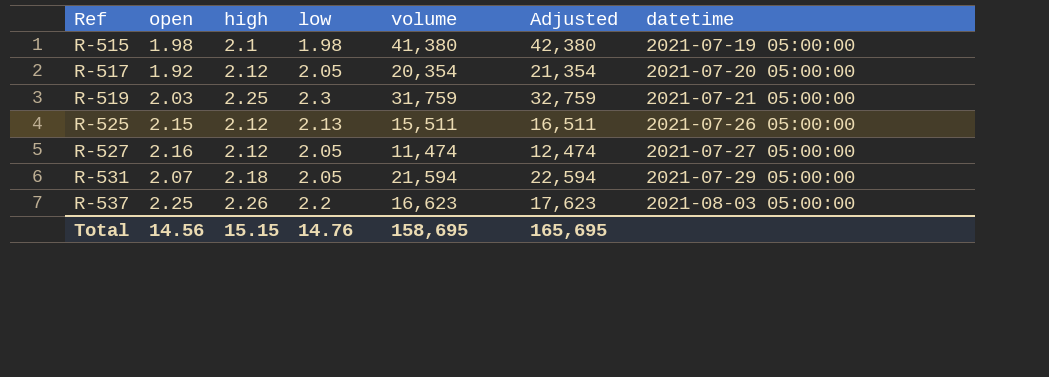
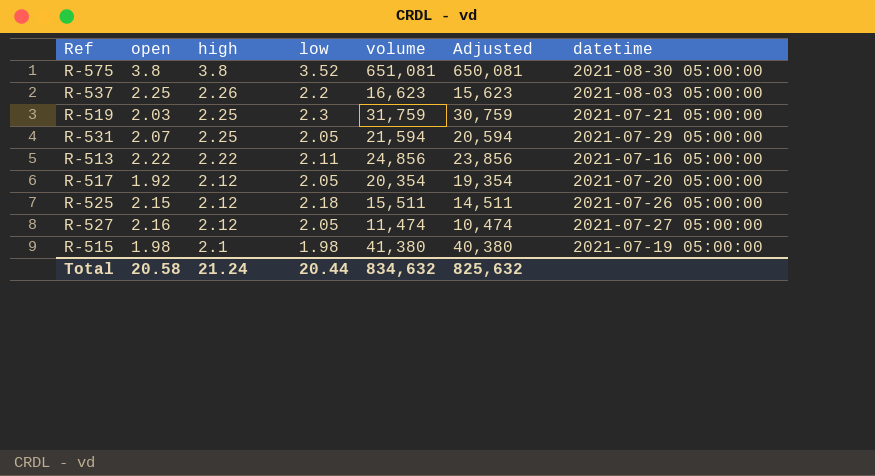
row order: Ref ascending -> high descending
column Adjusted | formula: [volume] + 1000 -> [volume] - 1000
row R-575: none -> 3.8 | 3.8 | 3.52 | 651,081 | 650,081 | 2021-08-30 05:00:00
R-531 | high: 2.18 -> 2.25
row R-513: none -> 2.22 | 2.22 | 2.11 | 24,856 | 23,856 | 2021-07-16 05:00:00
R-525 | low: 2.13 -> 2.18
Total | open: 14.56 -> 20.58
Total | high: 15.15 -> 21.24
Total | low: 14.76 -> 20.44
Total | volume: 158,695 -> 834,632
Total | Adjusted: 165,695 -> 825,632

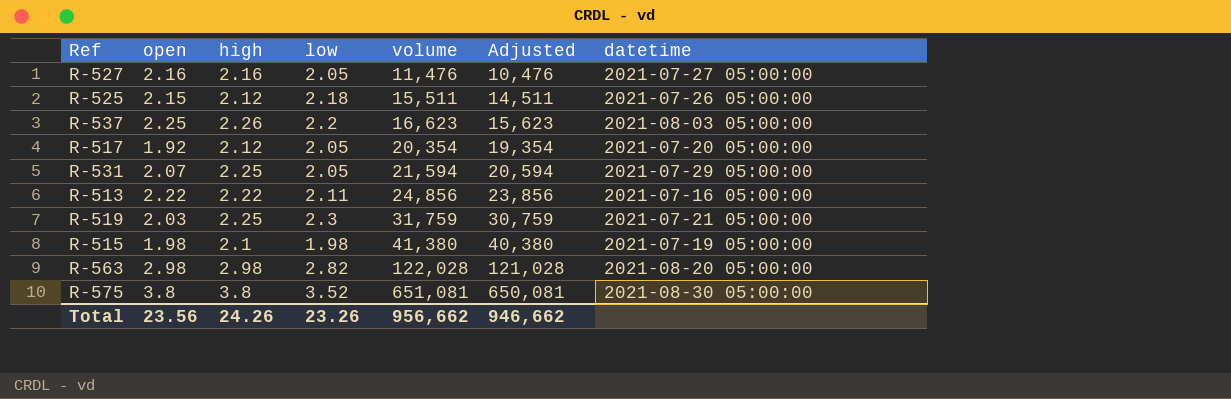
row order: high descending -> volume ascending
R-527 | high: 2.12 -> 2.16
R-527 | volume: 11,474 -> 11,476
R-527 | Adjusted: 10,474 -> 10,476
row R-563: none -> 2.98 | 2.98 | 2.82 | 122,028 | 121,028 | 2021-08-20 05:00:00
Total | open: 20.58 -> 23.56
Total | high: 21.24 -> 24.26
Total | low: 20.44 -> 23.26
Total | volume: 834,632 -> 956,662
Total | Adjusted: 825,632 -> 946,662

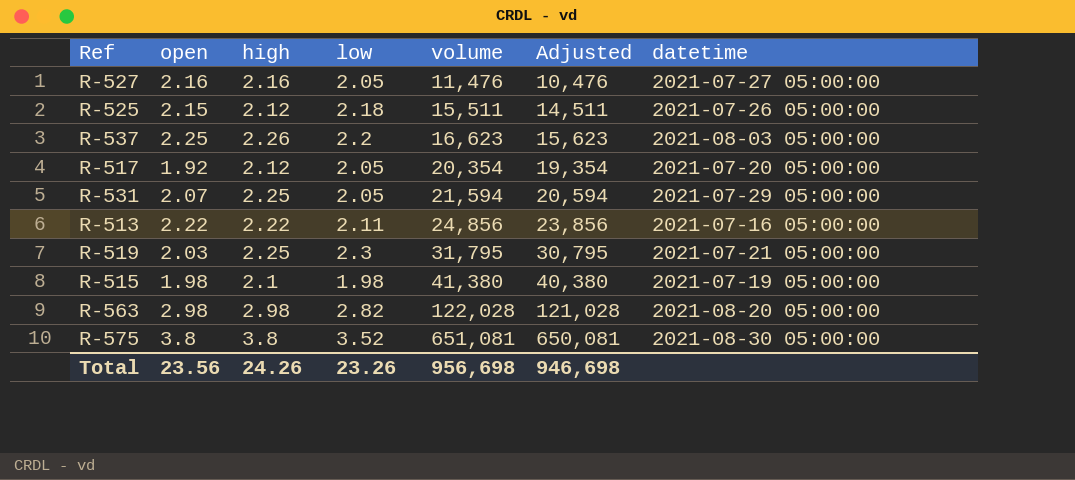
R-519 | volume: 31,759 -> 31,795
R-519 | Adjusted: 30,759 -> 30,795
Total | volume: 956,662 -> 956,698
Total | Adjusted: 946,662 -> 946,698

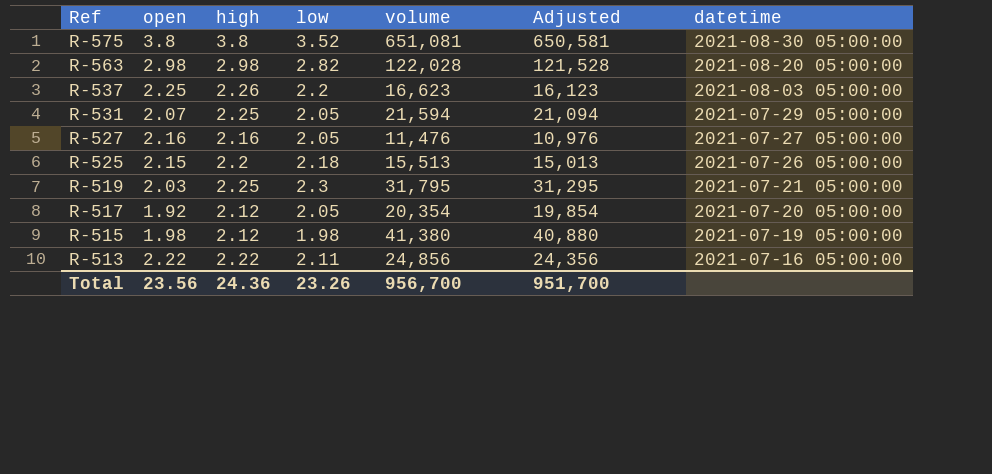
row order: volume ascending -> Ref descending
column Adjusted | formula: [volume] - 1000 -> [volume] - 500
R-525 | high: 2.12 -> 2.2
R-525 | volume: 15,511 -> 15,513
R-515 | high: 2.1 -> 2.12
Total | high: 24.26 -> 24.36
Total | volume: 956,698 -> 956,700
Total | Adjusted: 946,698 -> 951,700

